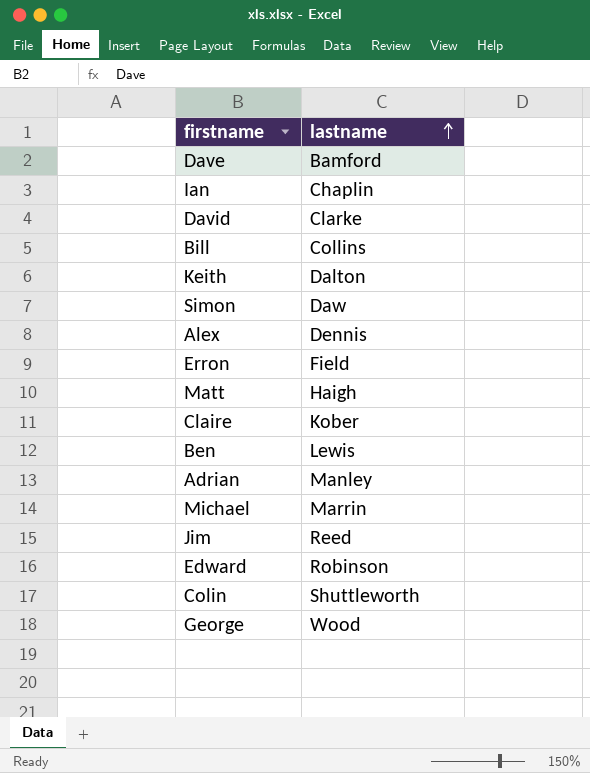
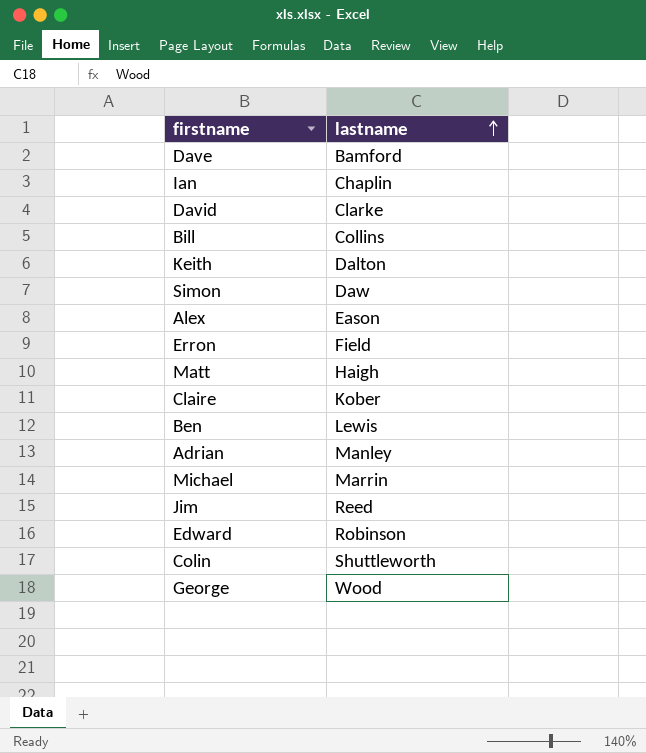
Alex | lastname: Dennis -> Eason

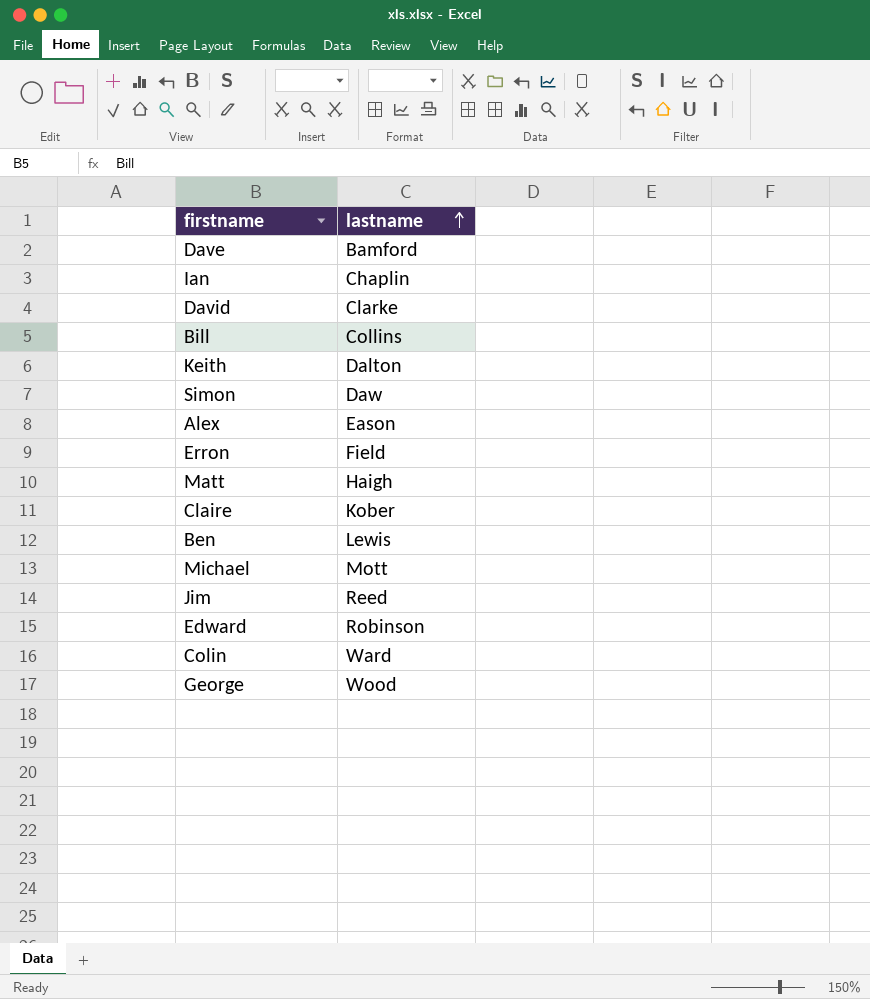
row Adrian: Manley -> none
Michael | lastname: Marrin -> Mott
Colin | lastname: Shuttleworth -> Ward

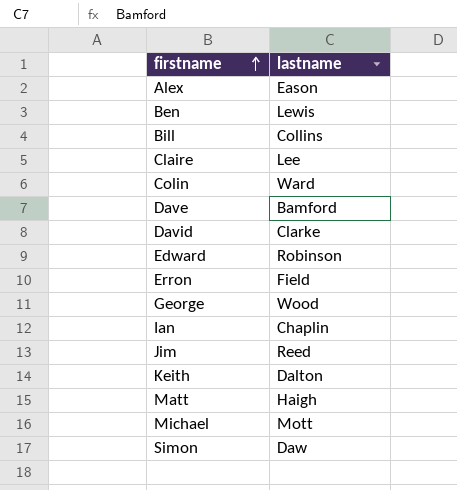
row order: lastname ascending -> firstname ascending
Claire | lastname: Kober -> Lee

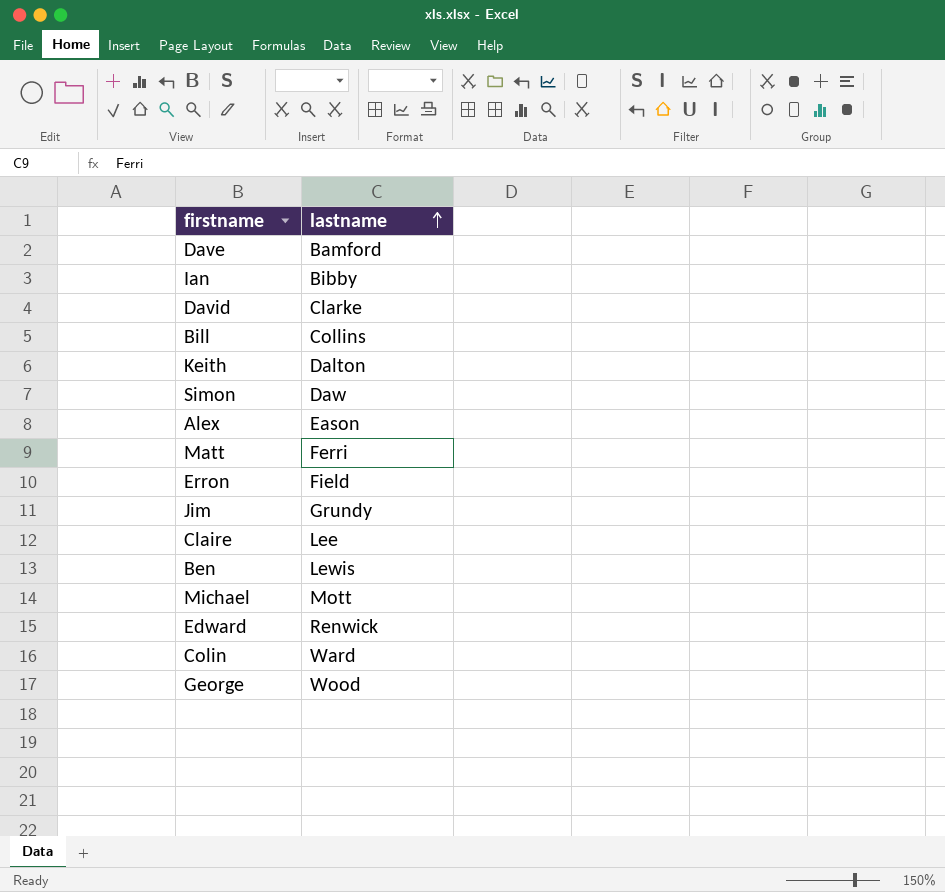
row order: firstname ascending -> lastname ascending
Ian | lastname: Chaplin -> Bibby
Matt | lastname: Haigh -> Ferri
Jim | lastname: Reed -> Grundy
Edward | lastname: Robinson -> Renwick

